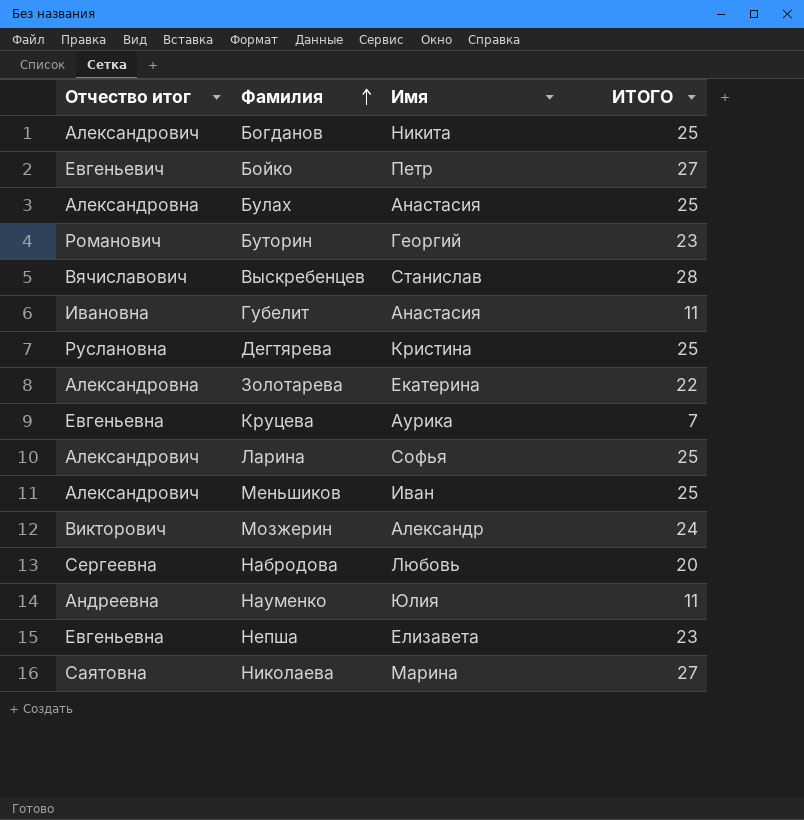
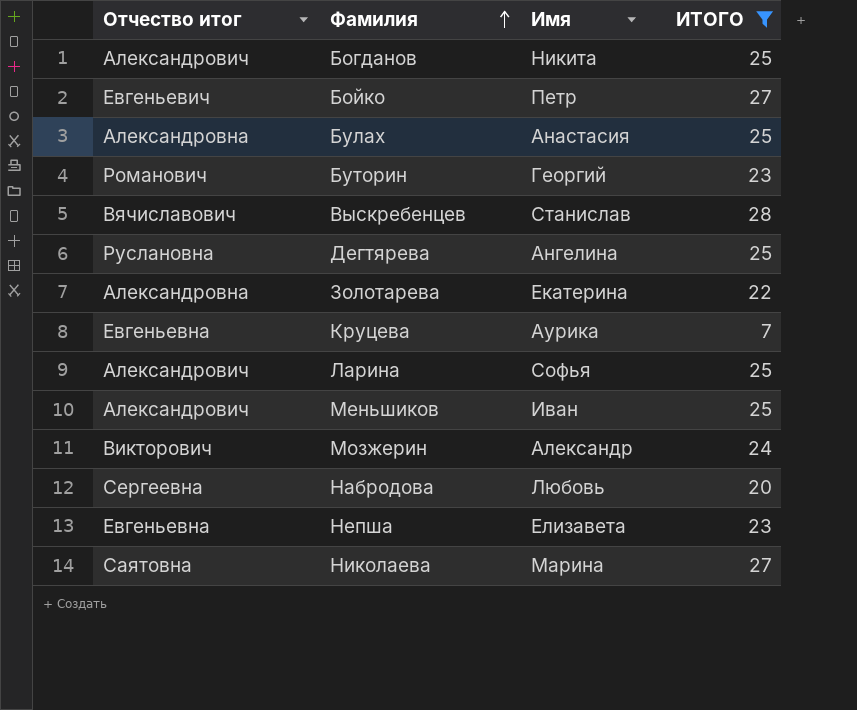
filter: none -> ИТОГО != 11
Дегтярева | Имя: Кристина -> Ангелина

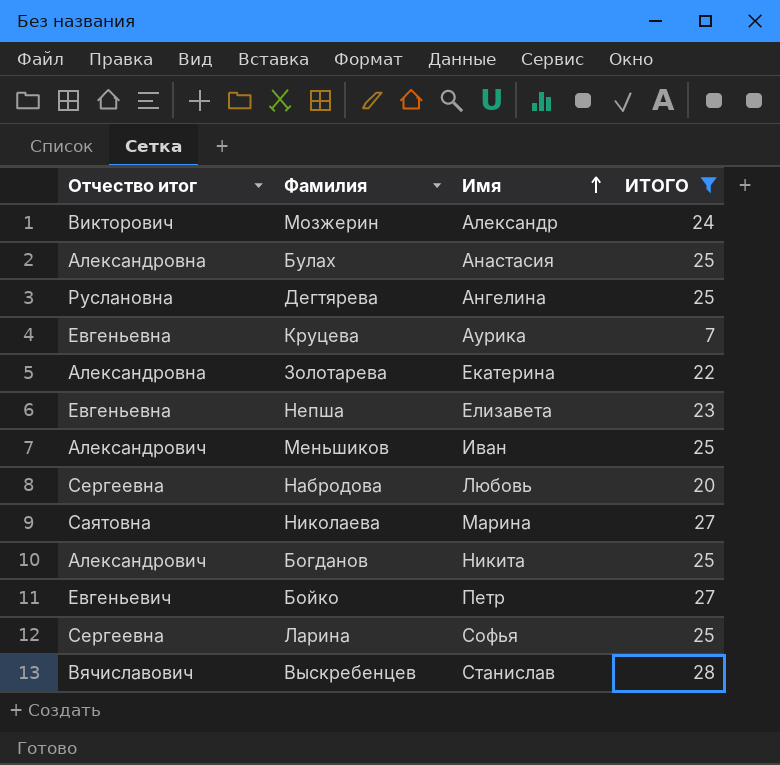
row order: Фамилия ascending -> Имя ascending
row Буторин: Романович | Георгий | 23 -> none
Ларина | Отчество итог: Александрович -> Сергеевна

